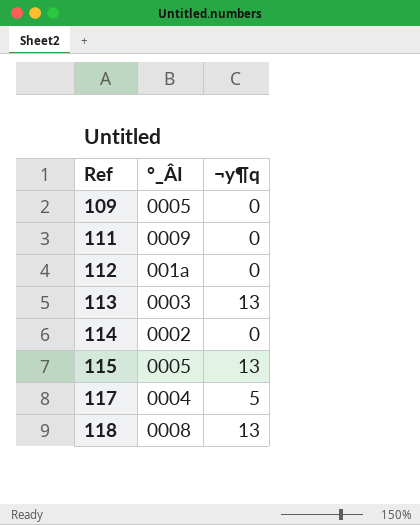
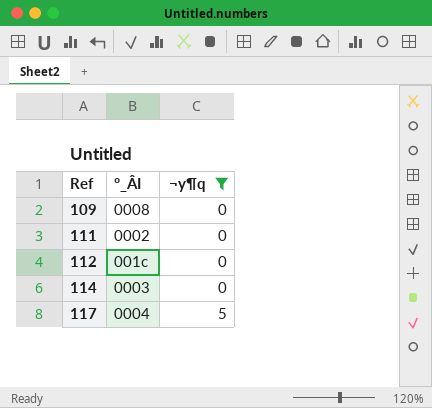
filter: none -> ¬y¶q != 13
109 | °_ÂI: 0005 -> 0008
111 | °_ÂI: 0009 -> 0002
112 | °_ÂI: 001a -> 001c
114 | °_ÂI: 0002 -> 0003

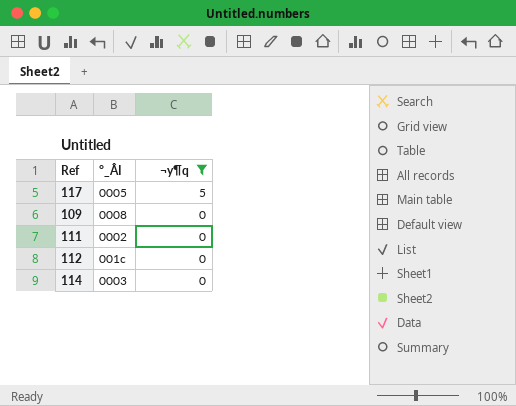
row order: Ref ascending -> ¬y¶q descending
117 | °_ÂI: 0004 -> 0005

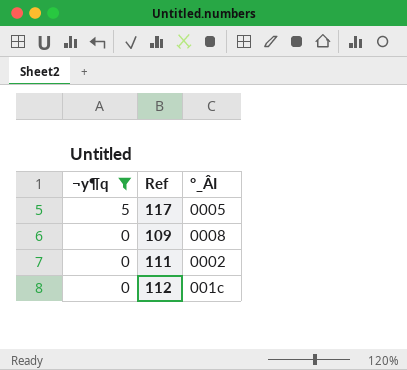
column ¬y¶q | position: 3 -> 1
row 114: 0003 | 0 -> none

